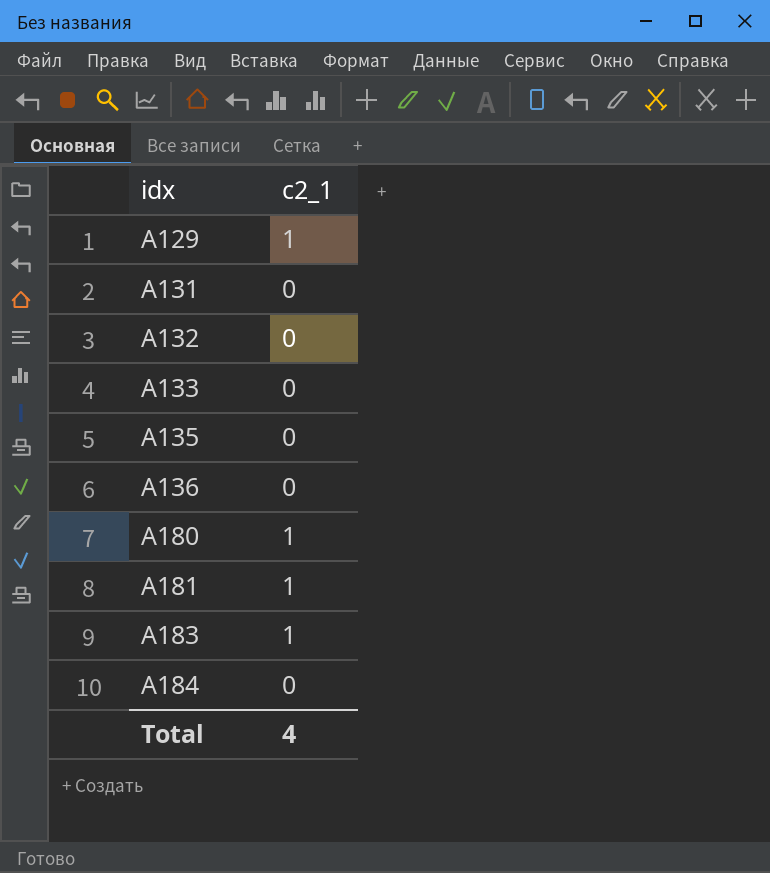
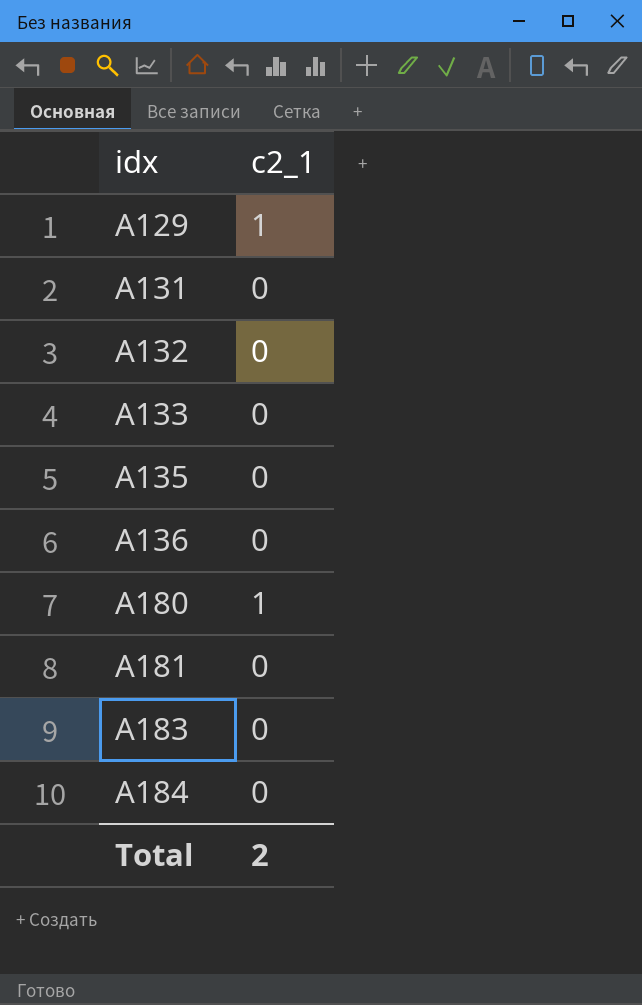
A181 | c2_1: 1 -> 0
A183 | c2_1: 1 -> 0
Total | c2_1: 4 -> 2

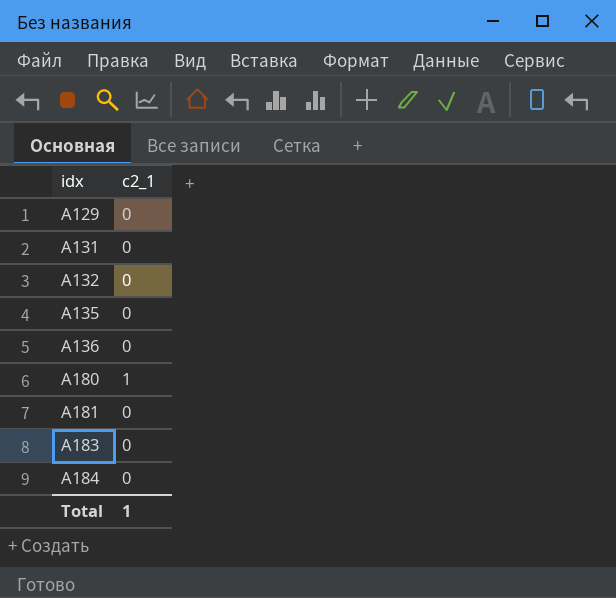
row A133: 0 -> none
A129 | c2_1: 1 -> 0
Total | c2_1: 2 -> 1

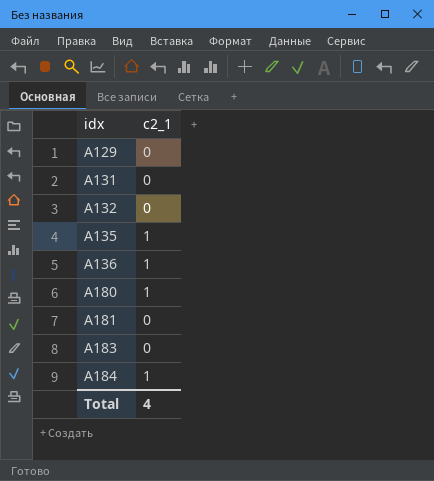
A135 | c2_1: 0 -> 1
A136 | c2_1: 0 -> 1
A184 | c2_1: 0 -> 1
Total | c2_1: 1 -> 4

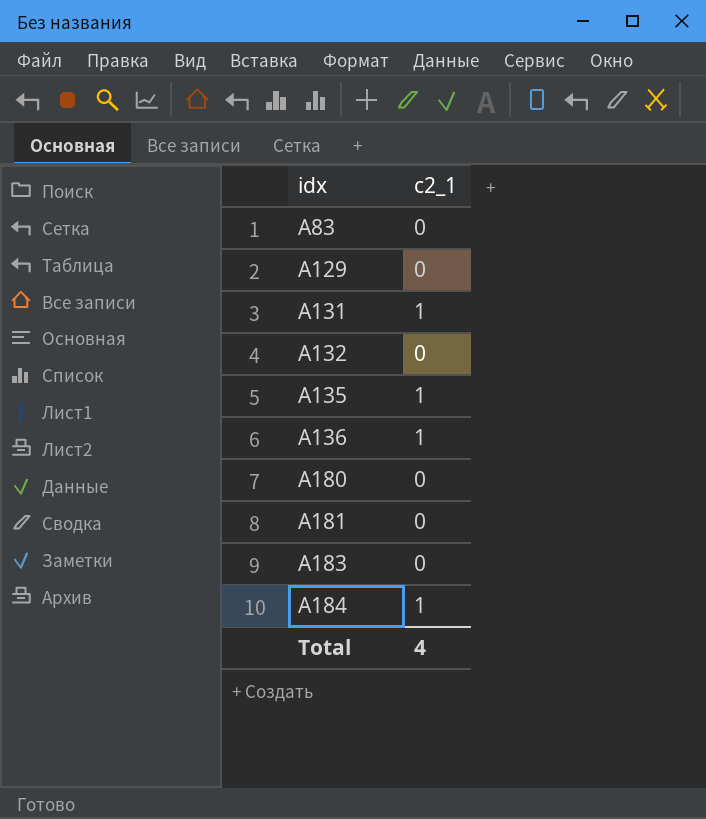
row A83: none -> 0
A131 | c2_1: 0 -> 1
A180 | c2_1: 1 -> 0

